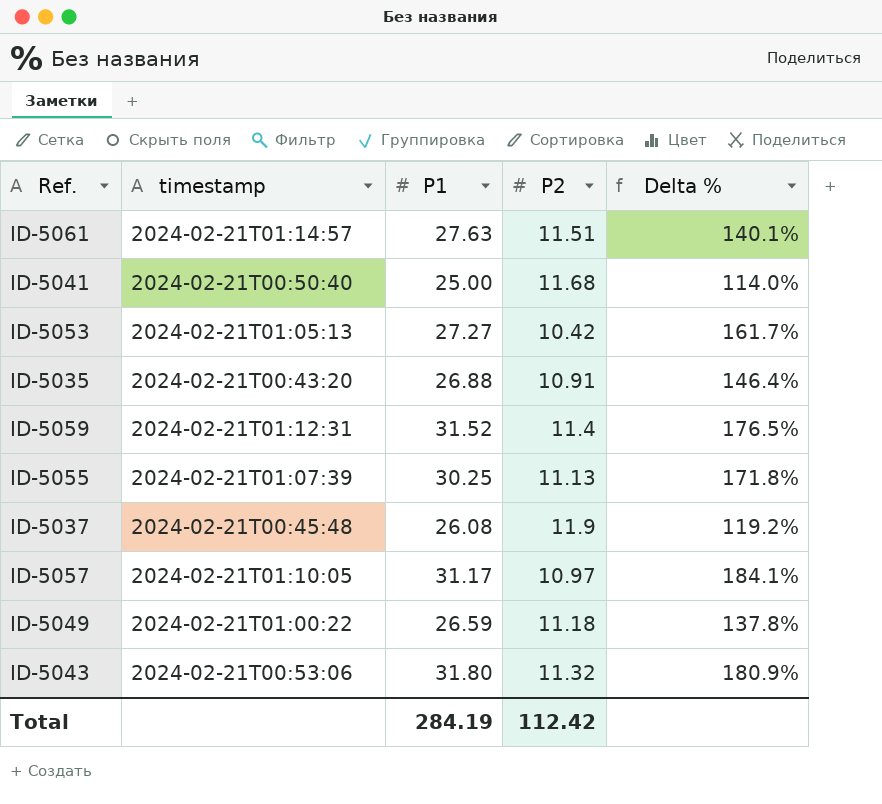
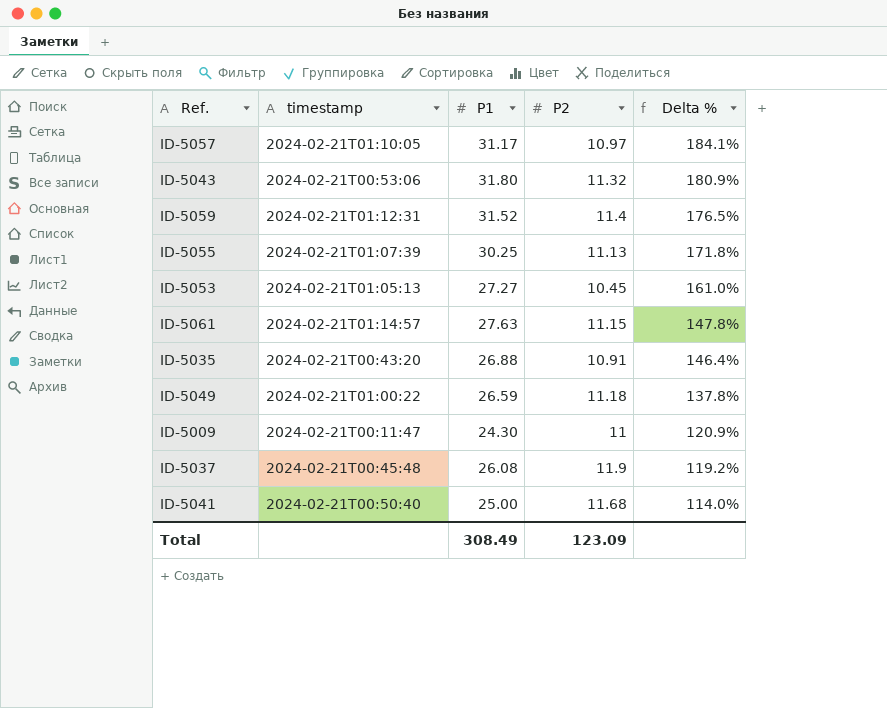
row order: none -> Delta % descending
ID-5053 | P2: 10.42 -> 10.45
ID-5053 | Delta %: 161.7% -> 161.0%
ID-5061 | P2: 11.51 -> 11.15
ID-5061 | Delta %: 140.1% -> 147.8%
row ID-5009: none -> 2024-02-21T00:11:47 | 24.30 | 11 | 120.9%
Total | P1: 284.19 -> 308.49
Total | P2: 112.42 -> 123.09

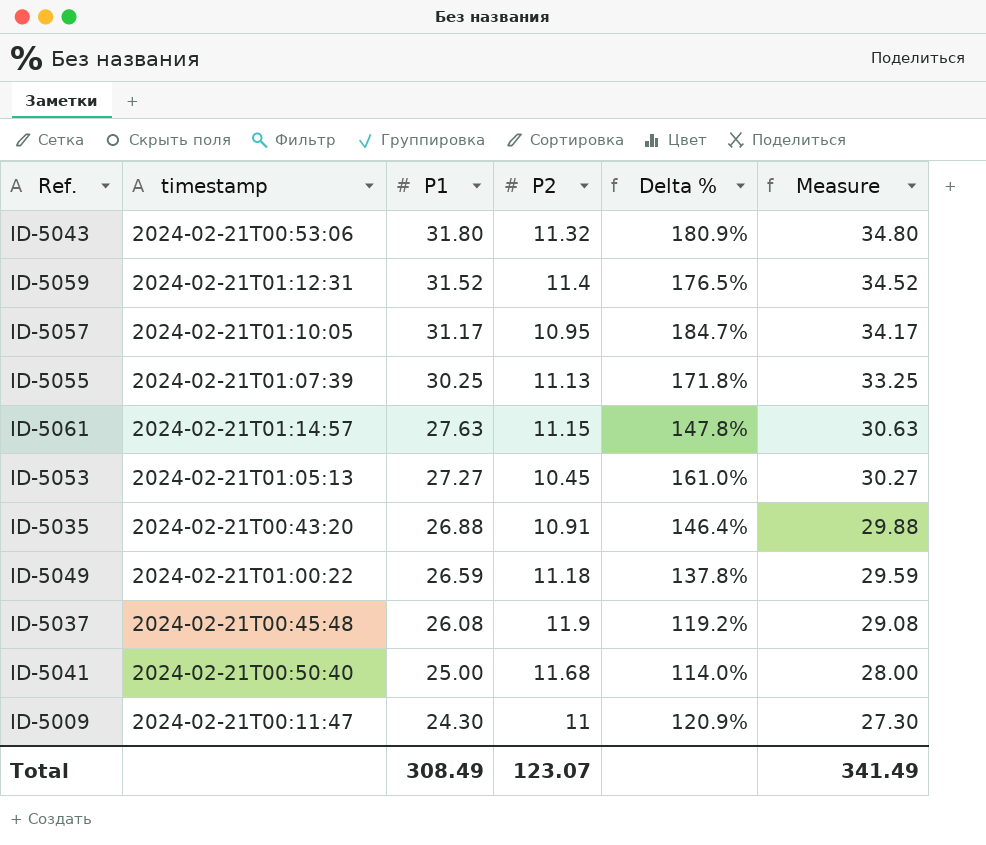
row order: Delta % descending -> P1 descending
column Measure | formula: none -> [P1] + 3
ID-5057 | P2: 10.97 -> 10.95
ID-5057 | Delta %: 184.1% -> 184.7%
Total | P2: 123.09 -> 123.07

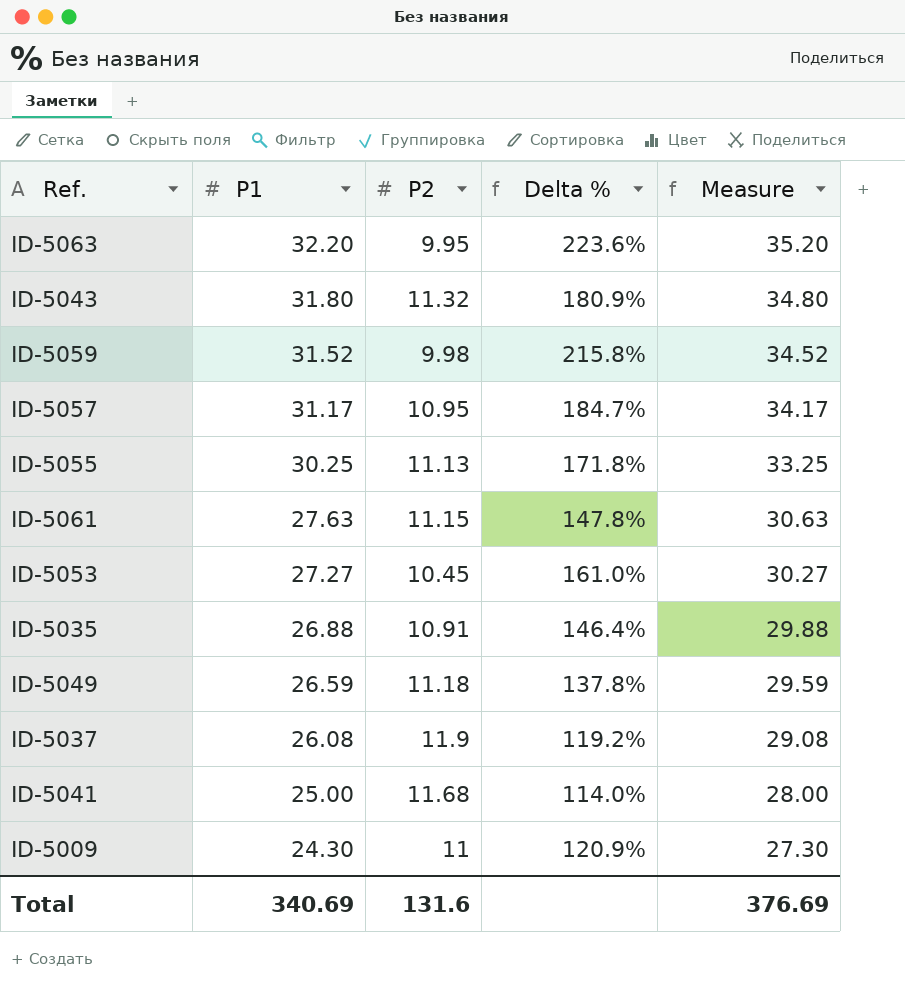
column timestamp | position: 2 -> none
row ID-5063: none -> 32.20 | 9.95 | 223.6% | 35.20
ID-5059 | P2: 11.4 -> 9.98
ID-5059 | Delta %: 176.5% -> 215.8%
Total | P1: 308.49 -> 340.69
Total | P2: 123.07 -> 131.6
Total | Measure: 341.49 -> 376.69

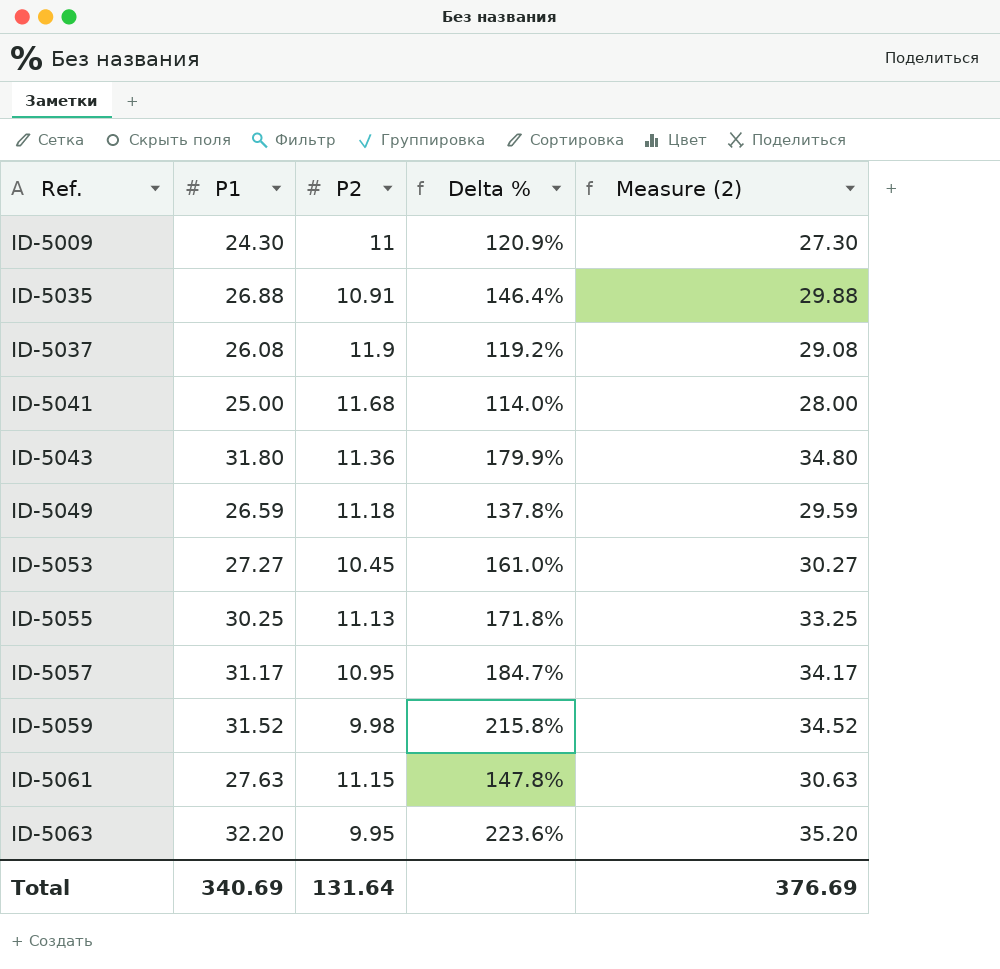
row order: P1 descending -> Ref. ascending
column name: Measure -> Measure (2)
ID-5043 | P2: 11.32 -> 11.36
ID-5043 | Delta %: 180.9% -> 179.9%
Total | P2: 131.6 -> 131.64

